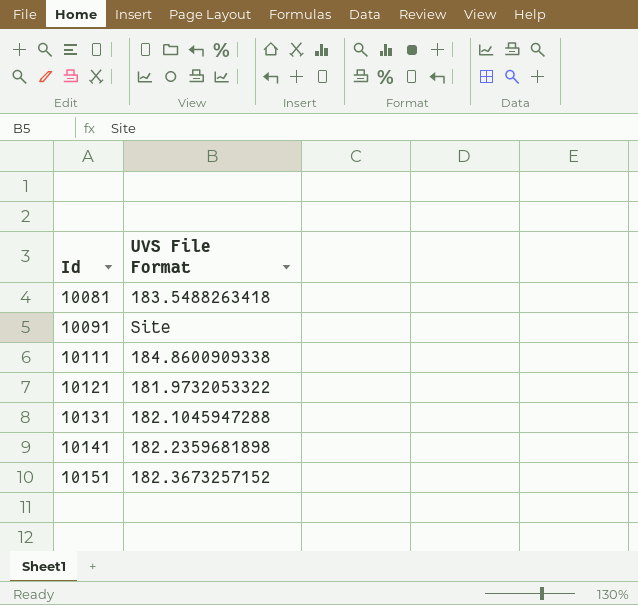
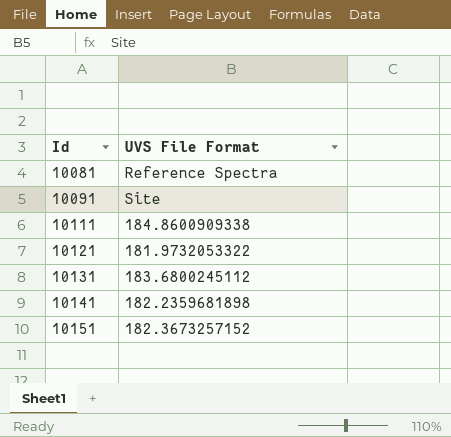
10081 | UVS File Format: 183.5488263418 -> Reference Spectra
10131 | UVS File Format: 182.1045947288 -> 183.6800245112

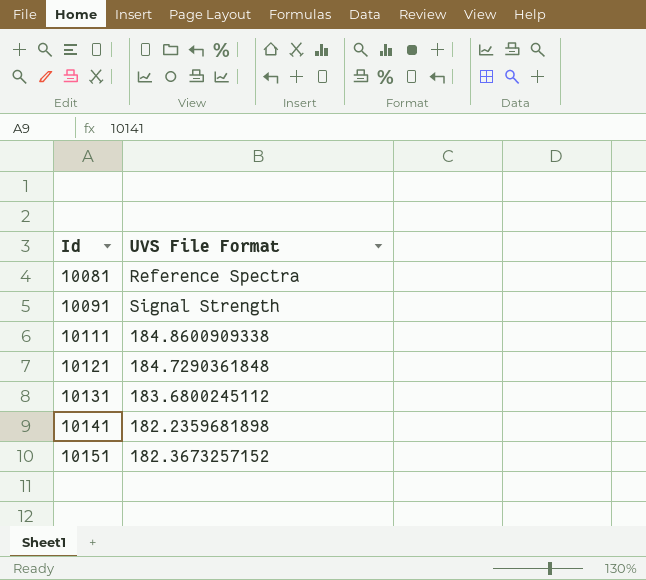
10091 | UVS File Format: Site -> Signal Strength
10121 | UVS File Format: 181.9732053322 -> 184.7290361848

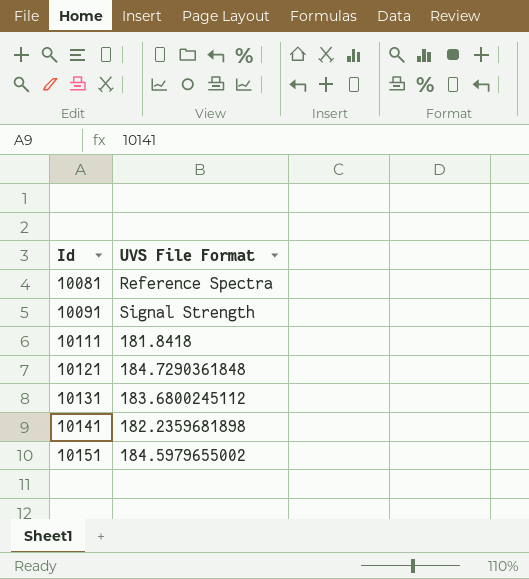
10111 | UVS File Format: 184.8600909338 -> 181.8418
10151 | UVS File Format: 182.3673257152 -> 184.5979655002

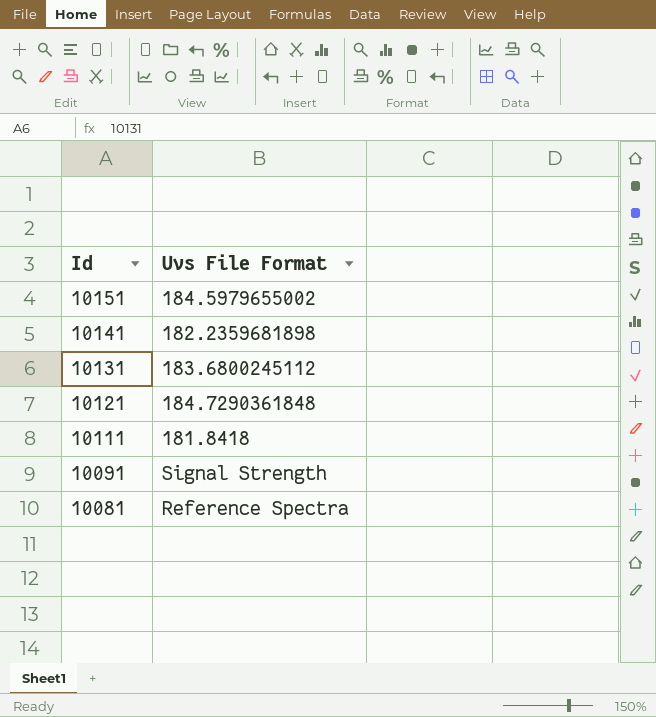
row order: Id ascending -> Id descending
column name: UVS File Format -> Uvs File Format

